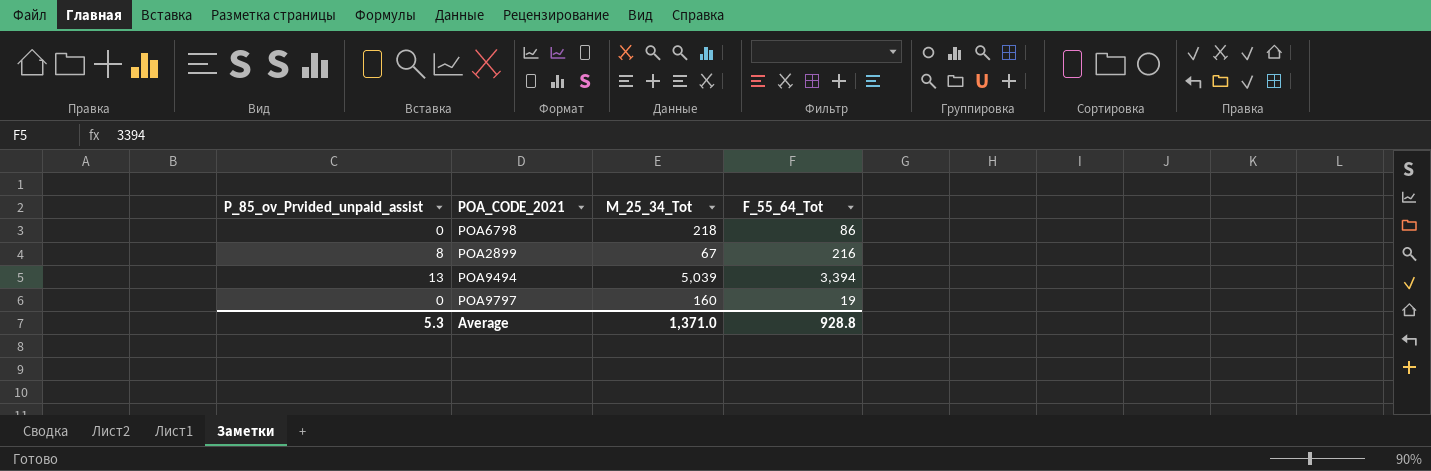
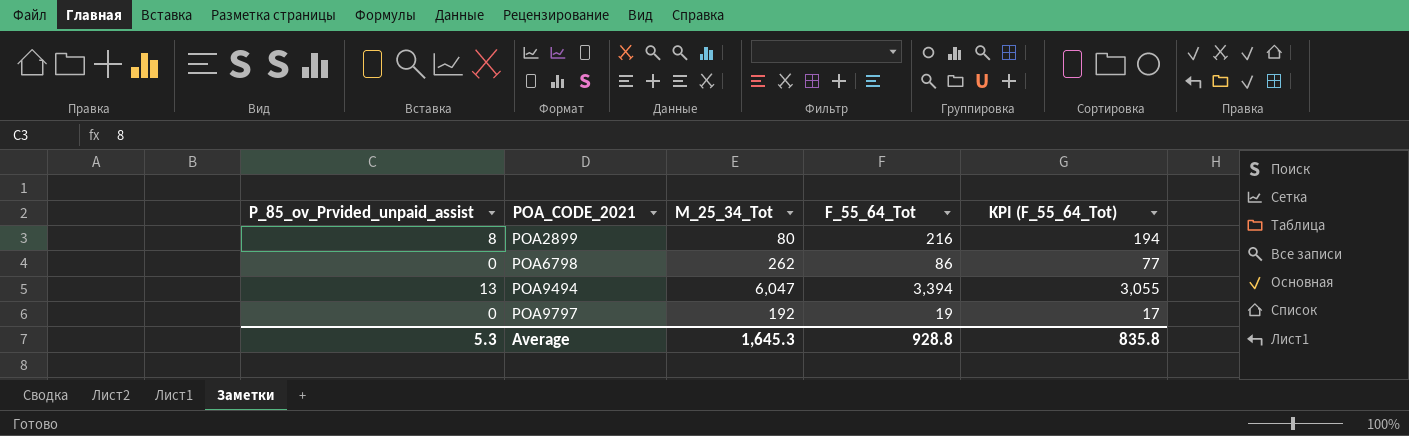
row order: none -> POA_CODE_2021 ascending
column KPI (F_55_64_Tot) | formula: none -> [F_55_64_Tot] * 0.9
POA2899 | M_25_34_Tot: 67 -> 80
POA6798 | M_25_34_Tot: 218 -> 262
POA9494 | M_25_34_Tot: 5,039 -> 6,047
POA9797 | M_25_34_Tot: 160 -> 192
Average | M_25_34_Tot: 1,371.0 -> 1,645.3

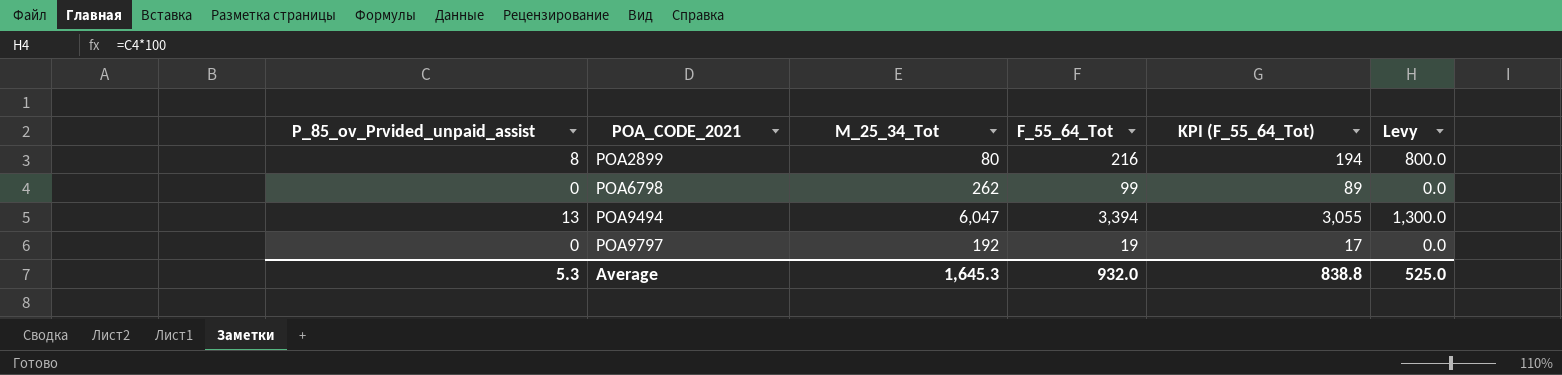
column Levy | formula: none -> [P_85_ov_Prvided_unpaid_assist] * 100
POA6798 | F_55_64_Tot: 86 -> 99
POA6798 | KPI (F_55_64_Tot): 77 -> 89
Average | F_55_64_Tot: 928.8 -> 932.0
Average | KPI (F_55_64_Tot): 835.8 -> 838.8

